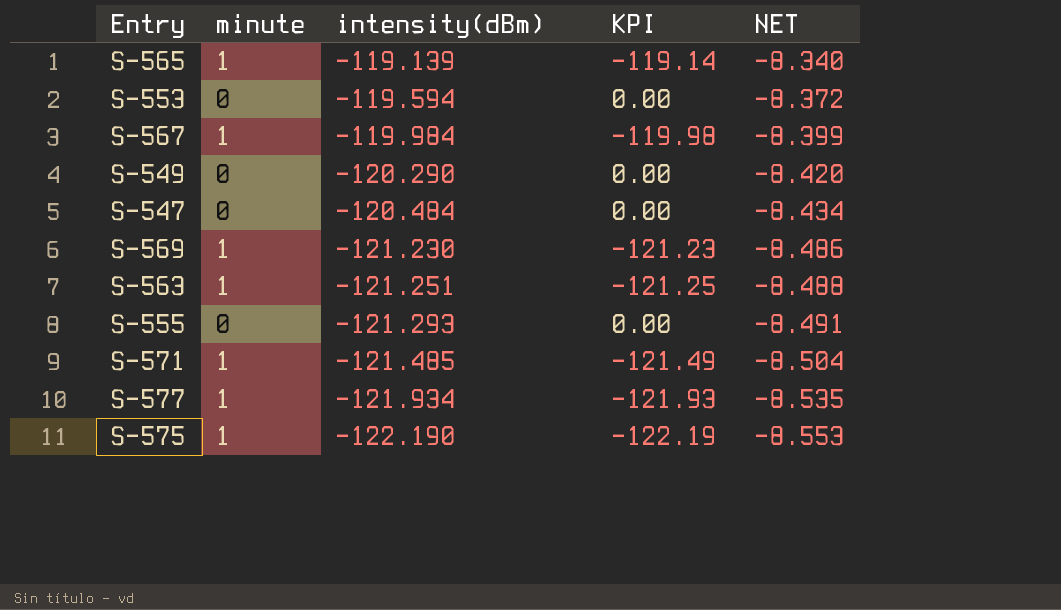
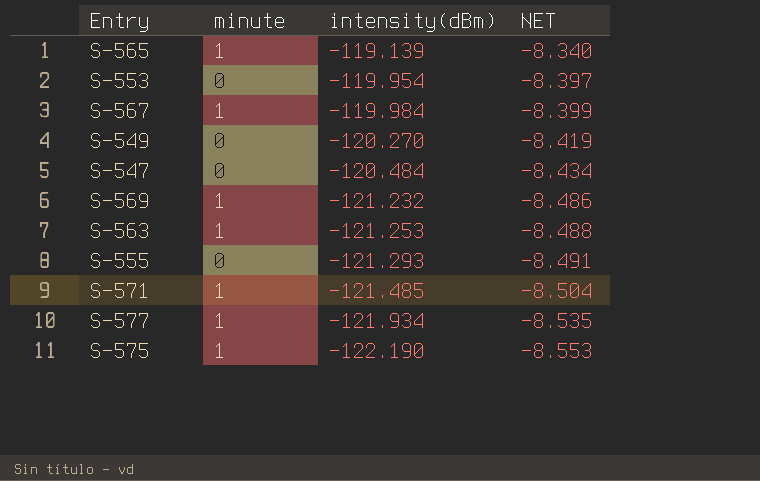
column KPI | formula: [minute] * [intensity(dBm)] -> none
S-553 | intensity(dBm): -119.594 -> -119.954
S-553 | NET: -8.372 -> -8.397
S-549 | intensity(dBm): -120.290 -> -120.270
S-549 | NET: -8.420 -> -8.419
S-569 | intensity(dBm): -121.230 -> -121.232
S-563 | intensity(dBm): -121.251 -> -121.253

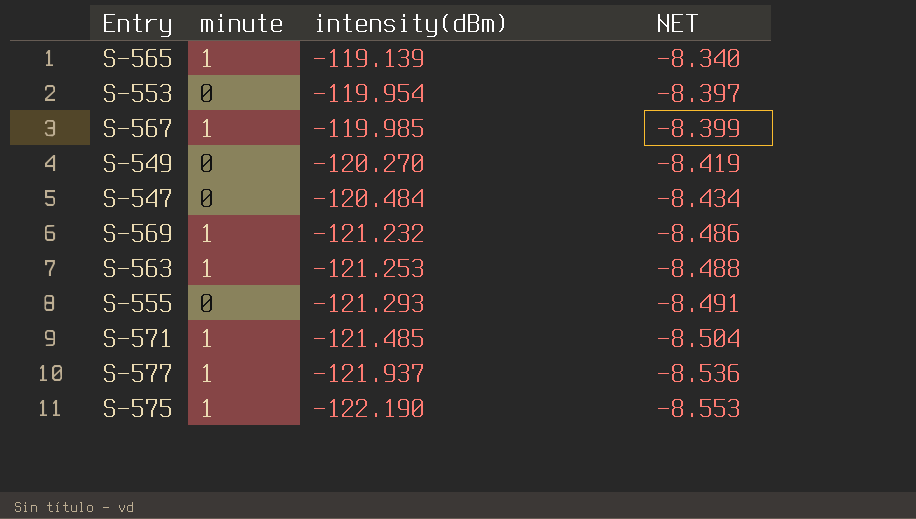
S-567 | intensity(dBm): -119.984 -> -119.985
S-577 | intensity(dBm): -121.934 -> -121.937
S-577 | NET: -8.535 -> -8.536

